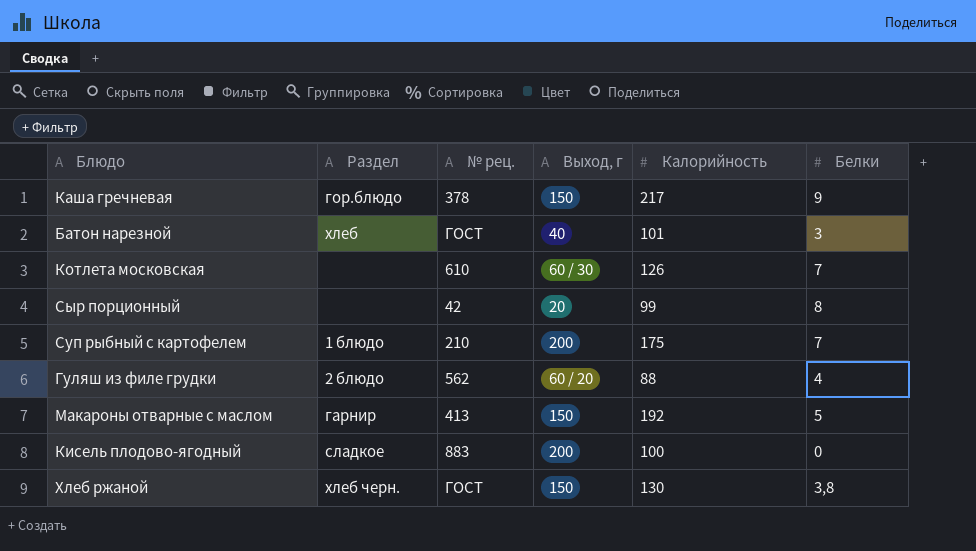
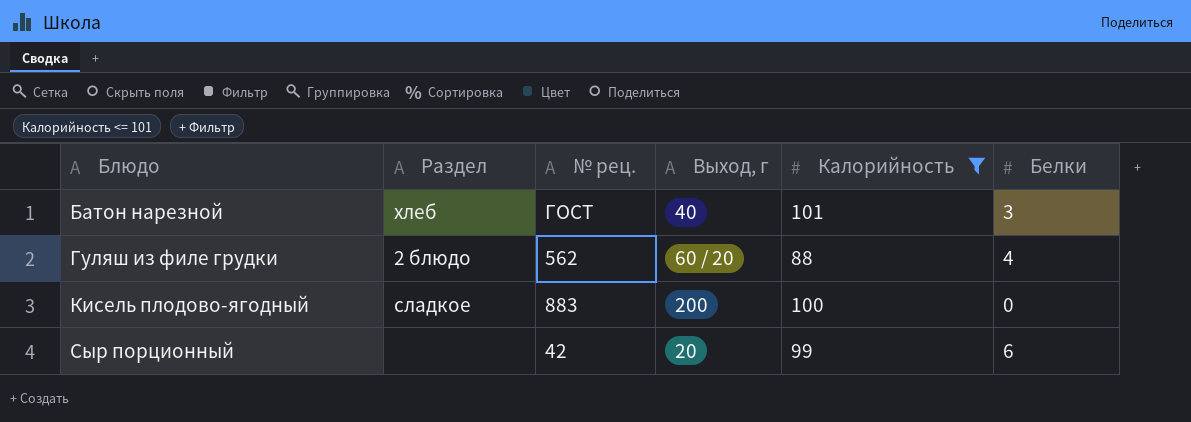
filter: none -> Калорийность <= 101
row order: none -> Блюдо ascending
Сыр порционный | Белки: 8 -> 6

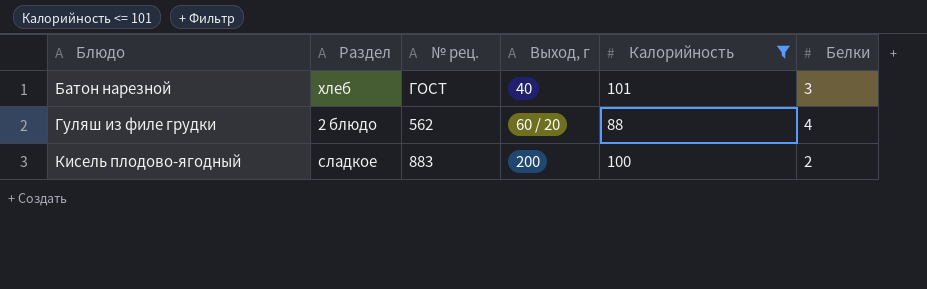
row Сыр порционный: none | 42 | 20 | 99 | 6 -> none
Кисель плодово-ягодный | Белки: 0 -> 2

